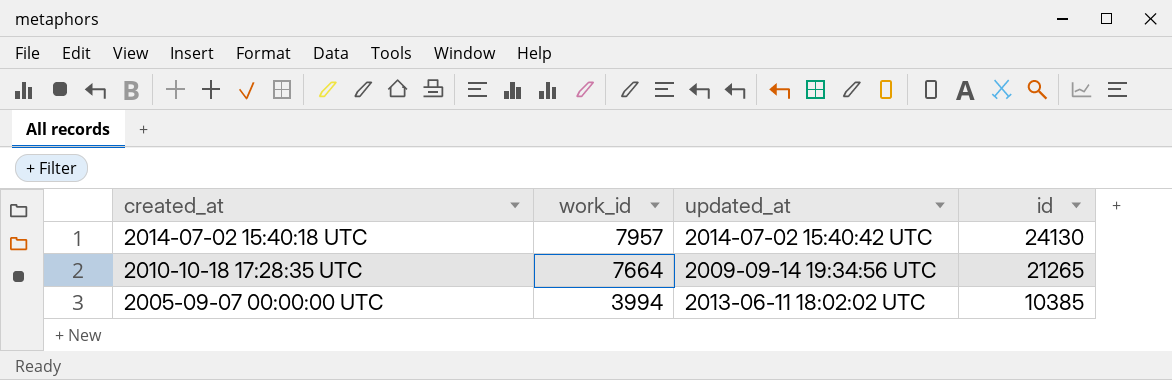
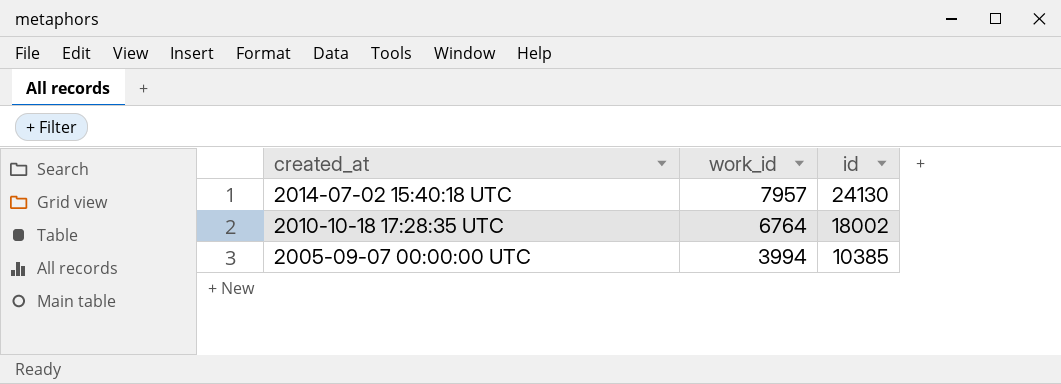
column updated_at | position: 3 -> none
2010-10-18 17:28:35 UTC | work_id: 7664 -> 6764
2010-10-18 17:28:35 UTC | id: 21265 -> 18002

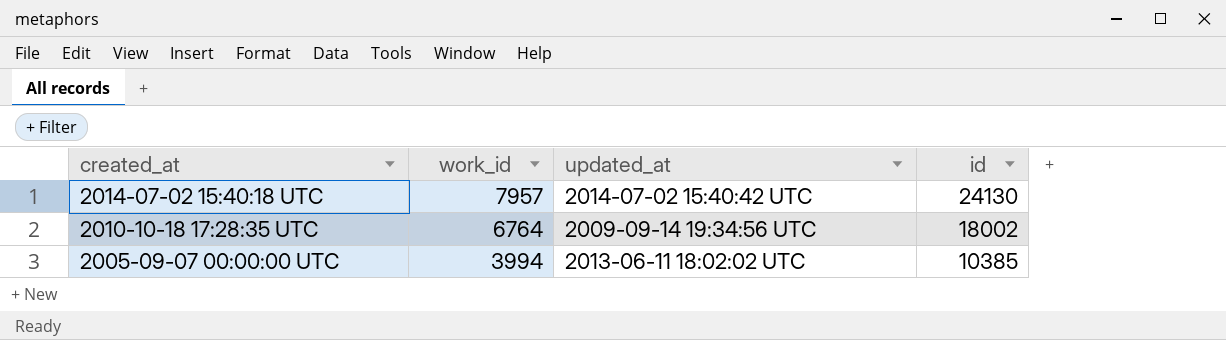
column updated_at | position: none -> 3

